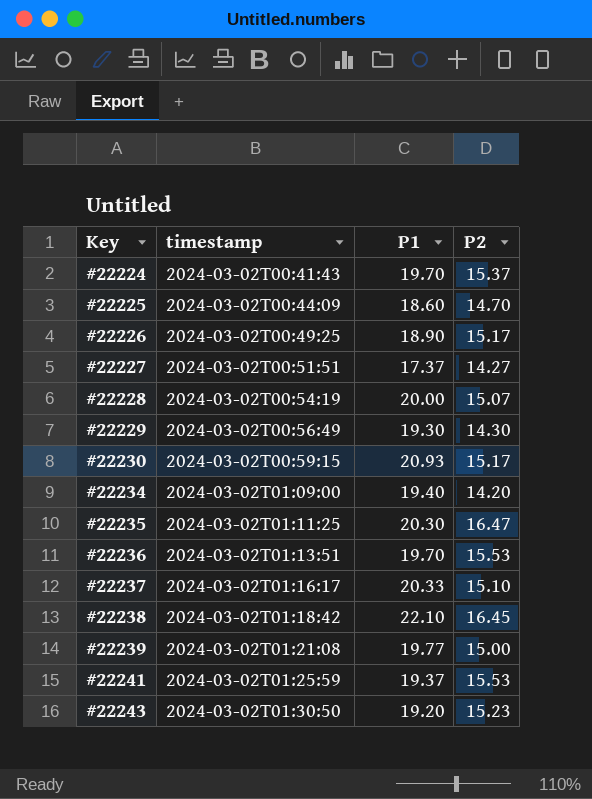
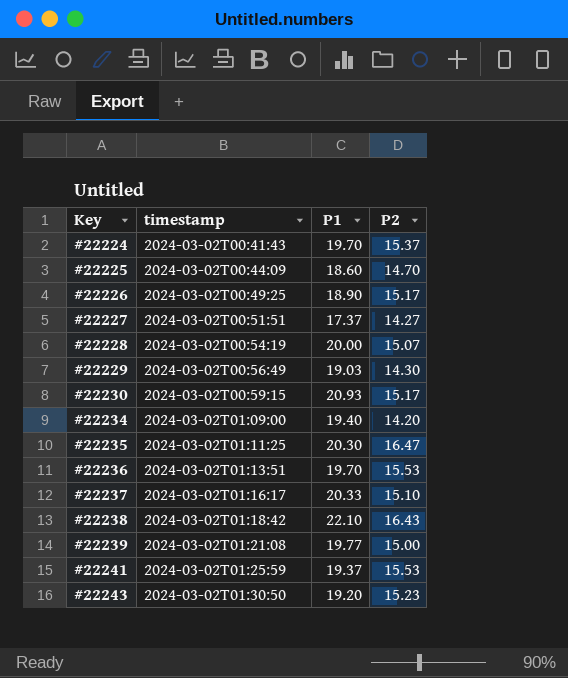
#22229 | P1: 19.30 -> 19.03
#22238 | P2: 16.45 -> 16.43

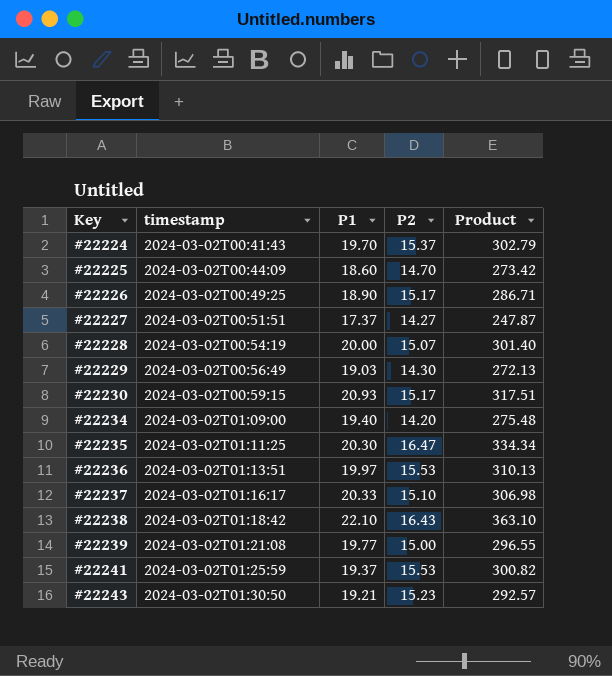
column Product | formula: none -> [P1] * [P2]
#22236 | P1: 19.70 -> 19.97
#22243 | P1: 19.20 -> 19.21

